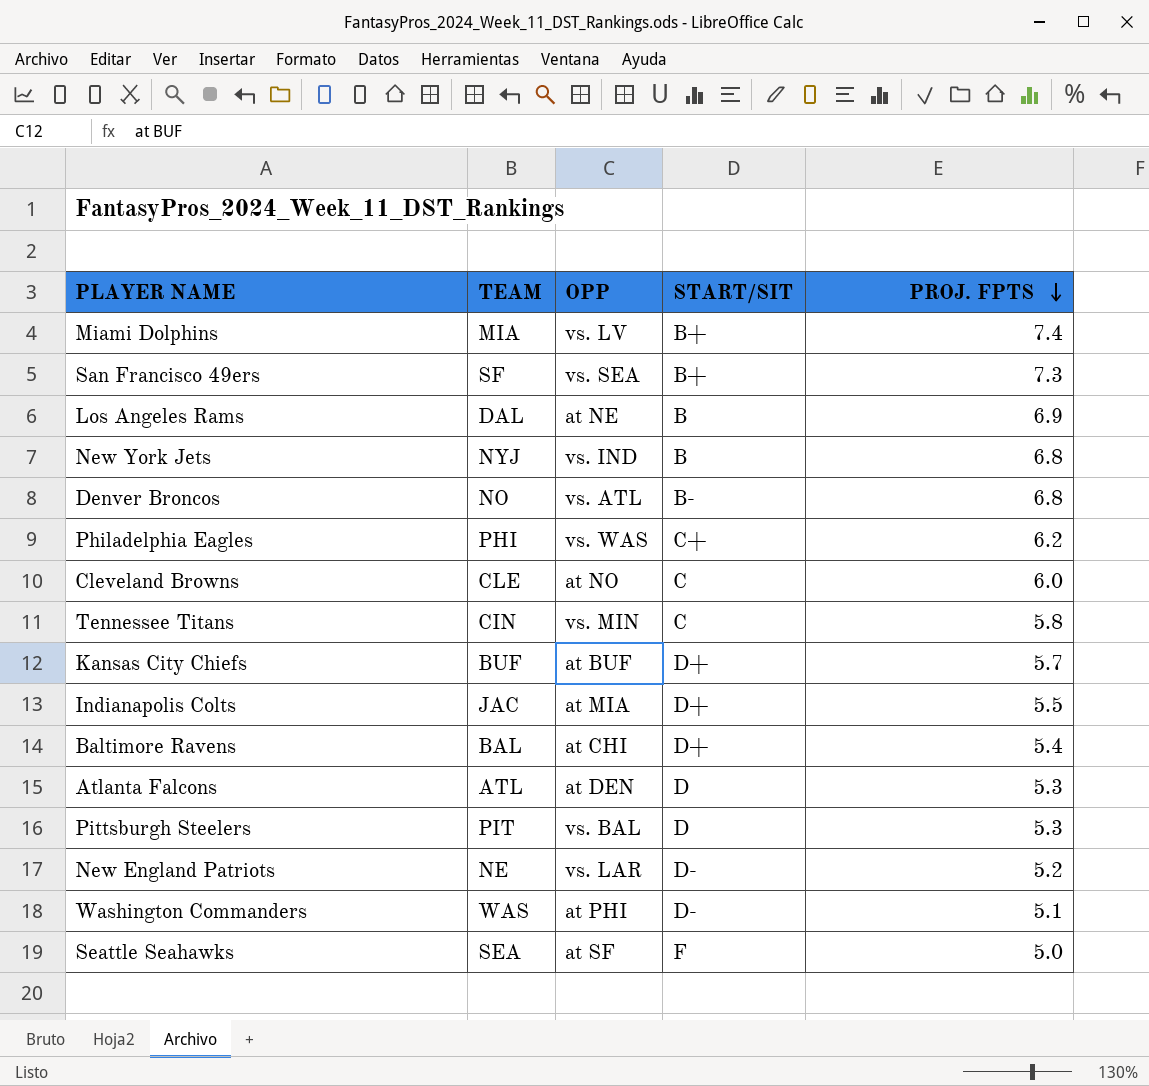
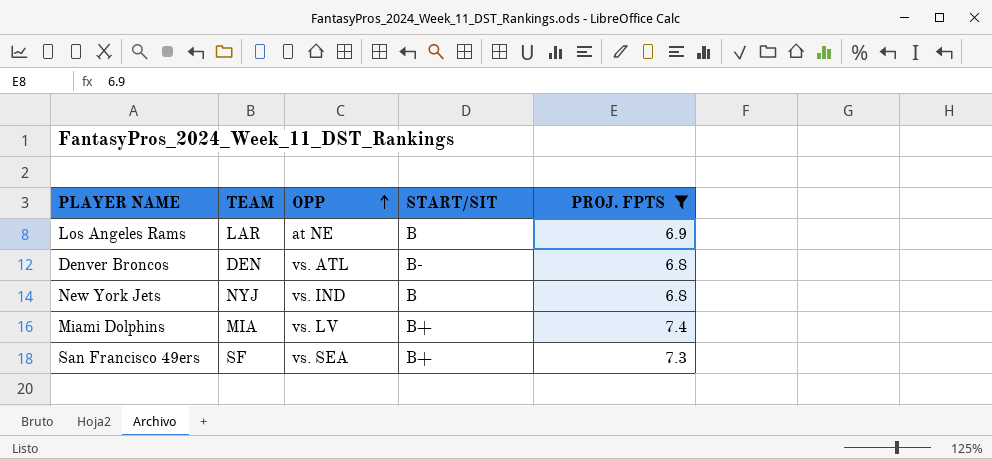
filter: none -> PROJ. FPTS >= 6.8
row order: PROJ. FPTS descending -> OPP ascending
Los Angeles Rams | TEAM: DAL -> LAR
Denver Broncos | TEAM: NO -> DEN

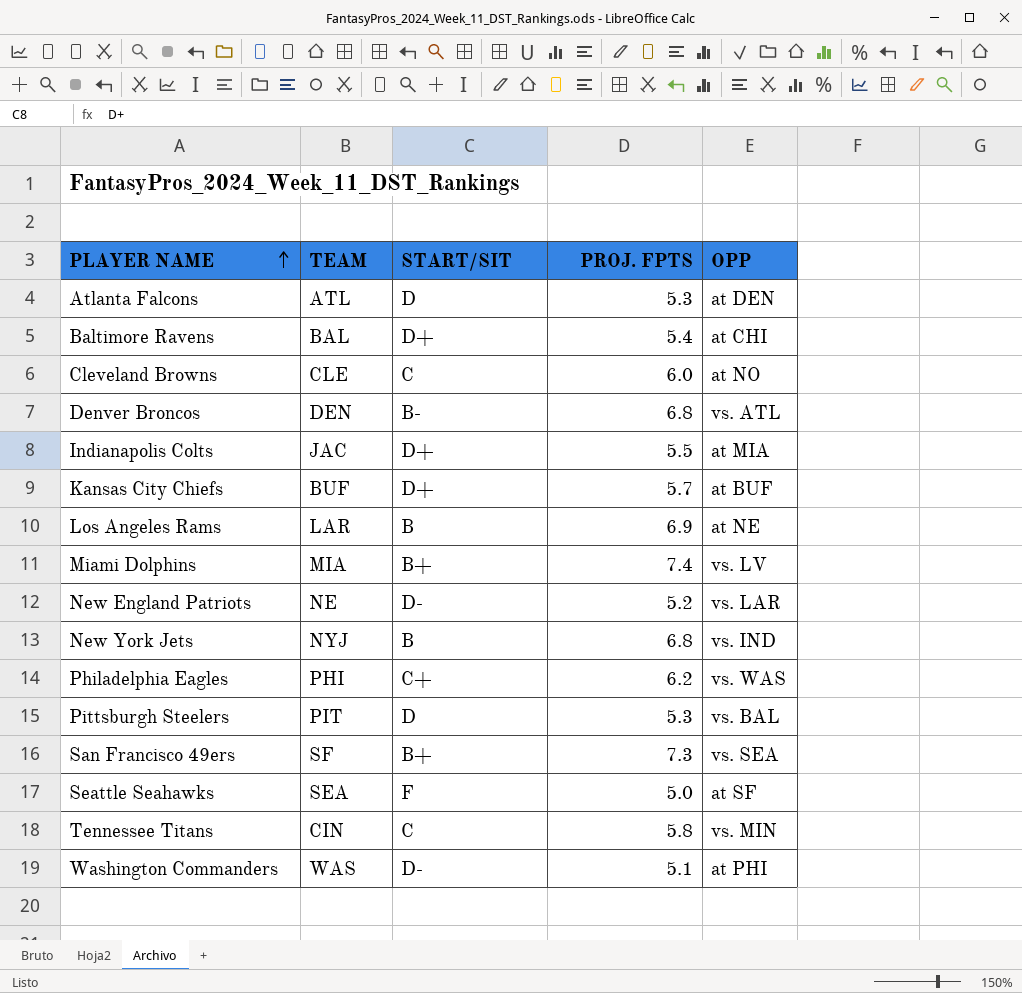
filter: PROJ. FPTS >= 6.8 -> none
row order: OPP ascending -> PLAYER NAME ascending
column OPP | position: 3 -> 5

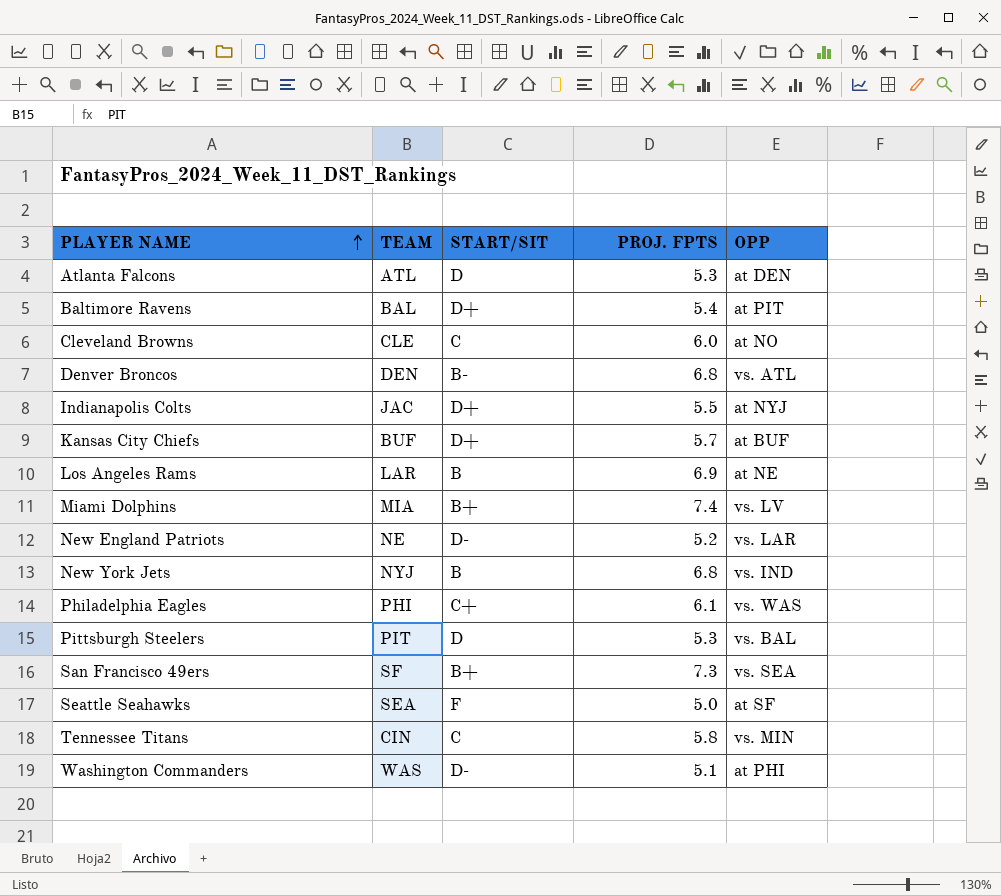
Baltimore Ravens | OPP: at CHI -> at PIT
Indianapolis Colts | OPP: at MIA -> at NYJ
Philadelphia Eagles | PROJ. FPTS: 6.2 -> 6.1

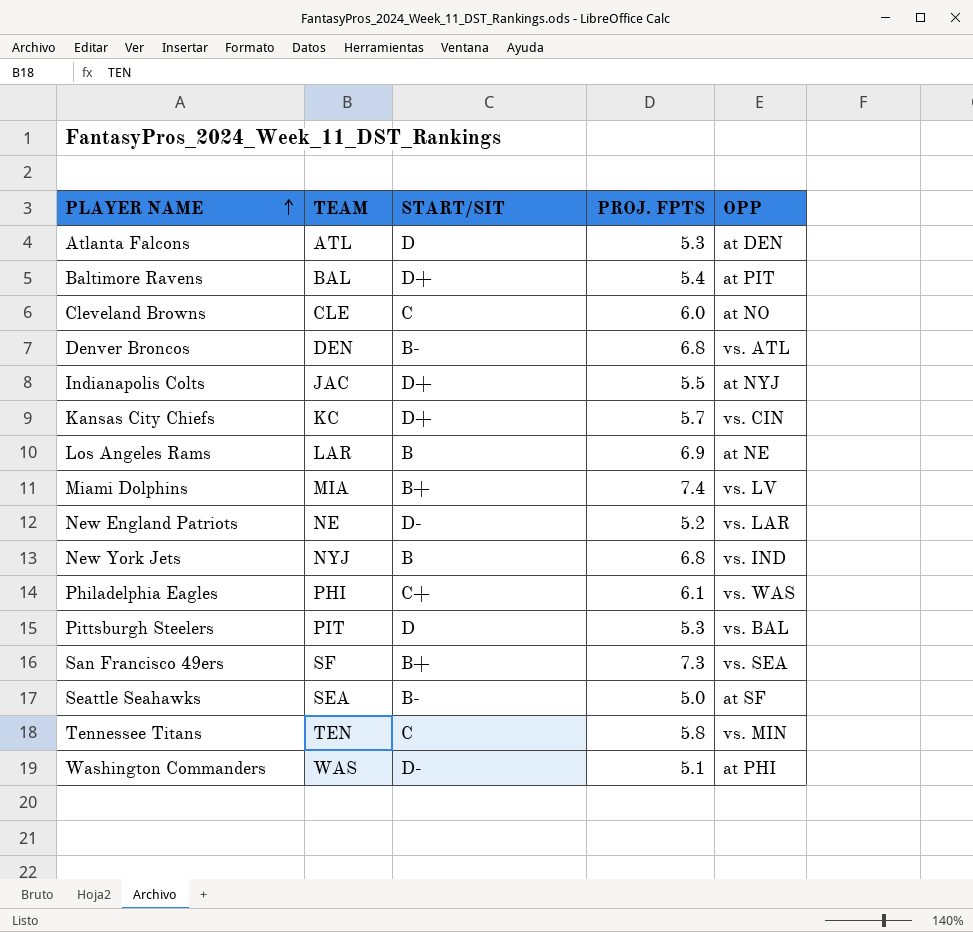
Kansas City Chiefs | TEAM: BUF -> KC
Kansas City Chiefs | OPP: at BUF -> vs. CIN
Seattle Seahawks | START/SIT: F -> B-
Tennessee Titans | TEAM: CIN -> TEN

